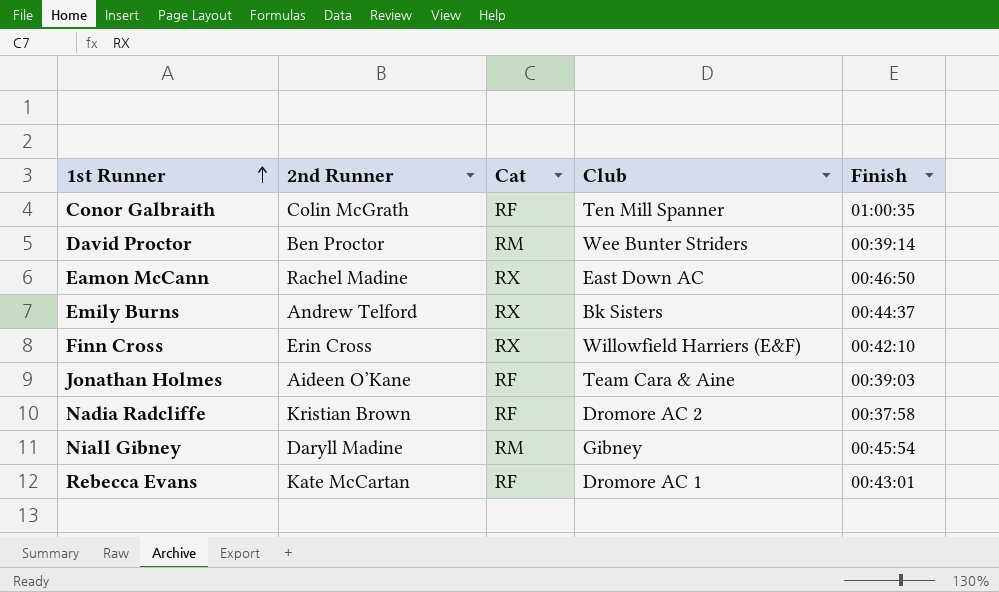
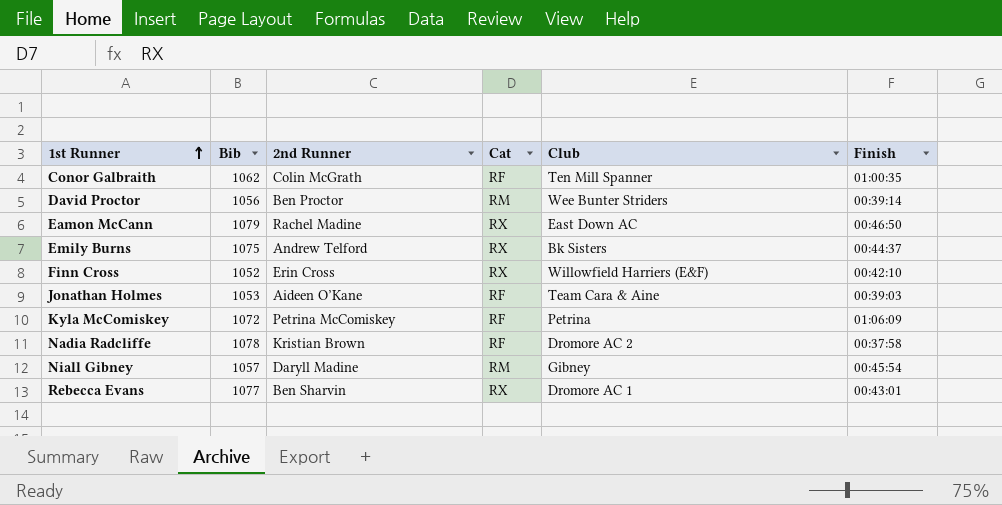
column Bib | position: none -> 2
row Kyla McComiskey: none -> 1072 | Petrina McComiskey | RF | Petrina | 01:06:09
Rebecca Evans | 2nd Runner: Kate McCartan -> Ben Sharvin
Rebecca Evans | Cat: RF -> RX

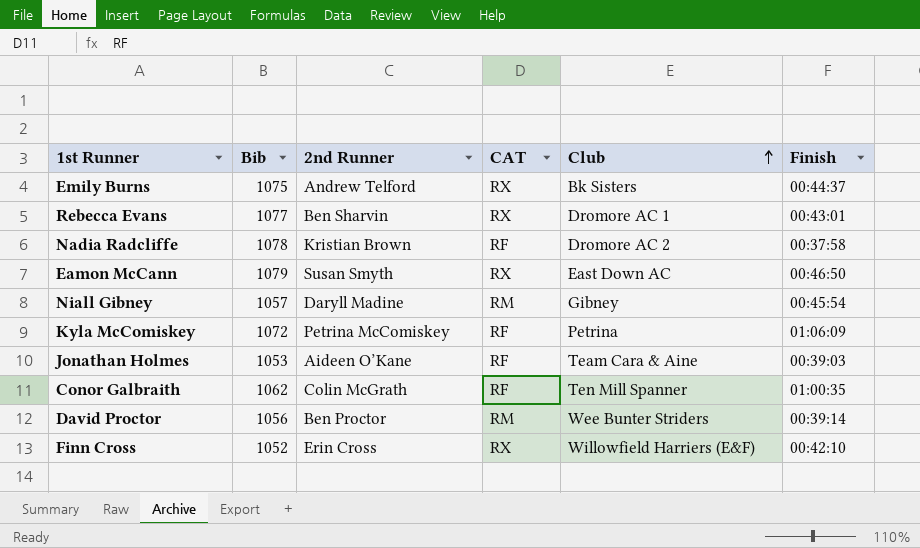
row order: 1st Runner ascending -> Club ascending
column name: Cat -> CAT
Eamon McCann | 2nd Runner: Rachel Madine -> Susan Smyth

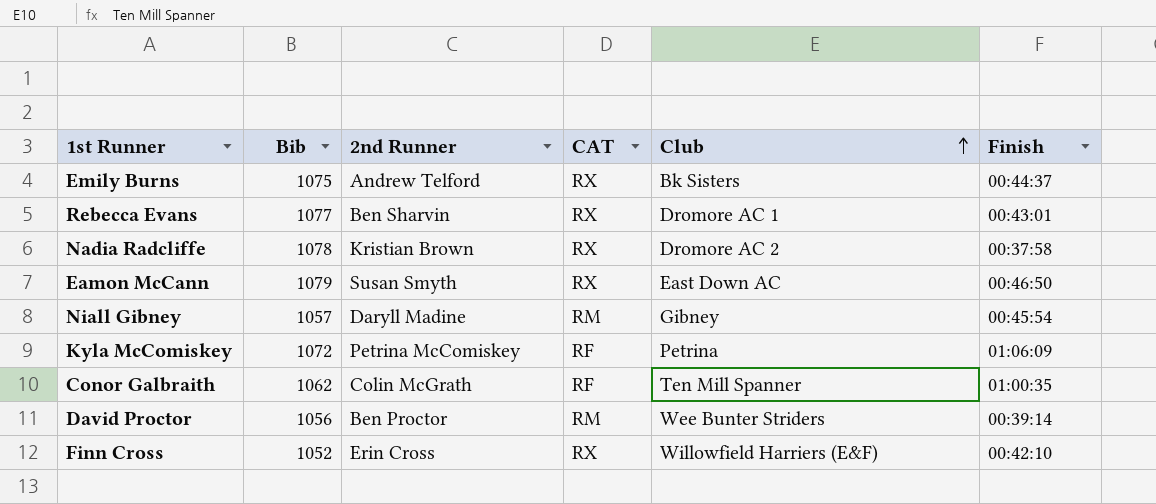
row Jonathan Holmes: 1053 | Aideen O’Kane | RF | Team Cara & Aine | 00:39:03 -> none
Nadia Radcliffe | CAT: RF -> RX

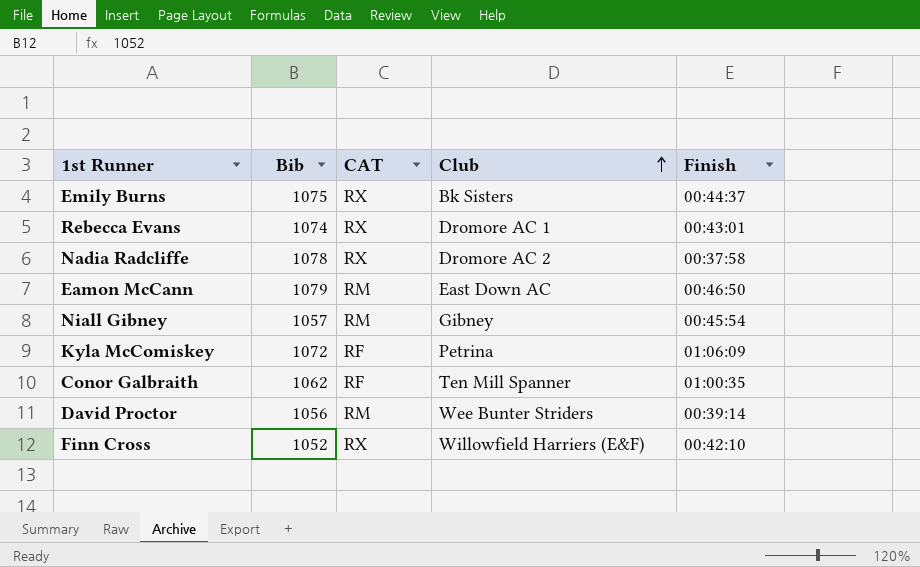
column 2nd Runner | position: 3 -> none
Rebecca Evans | Bib: 1077 -> 1074
Eamon McCann | CAT: RX -> RM

